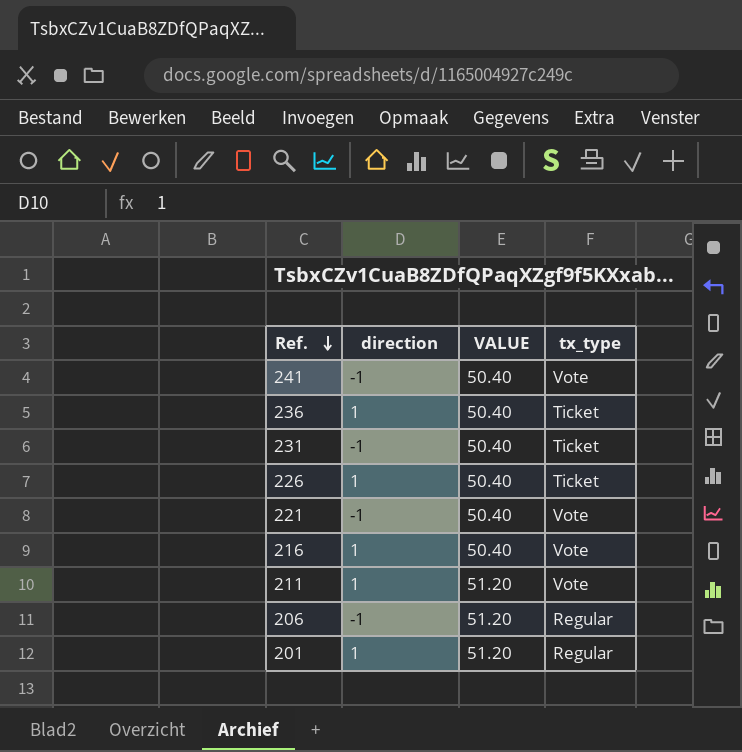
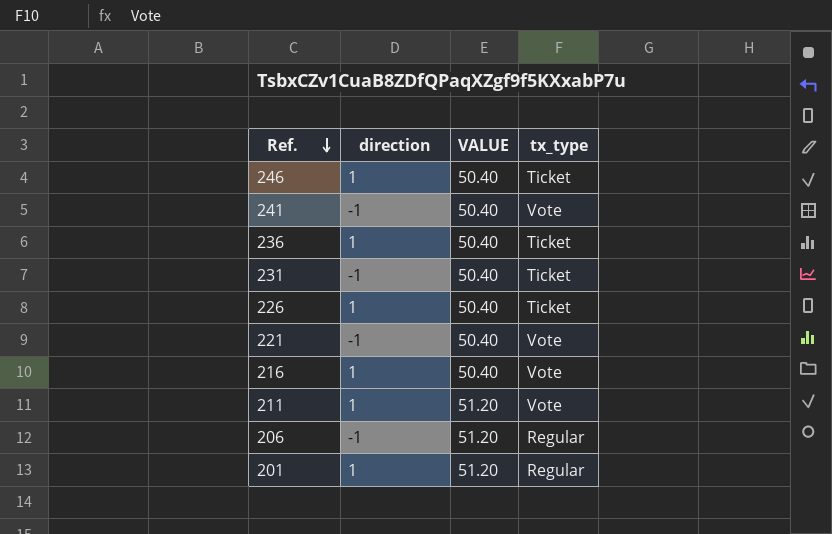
row 246: none -> 1 | 50.40 | Ticket

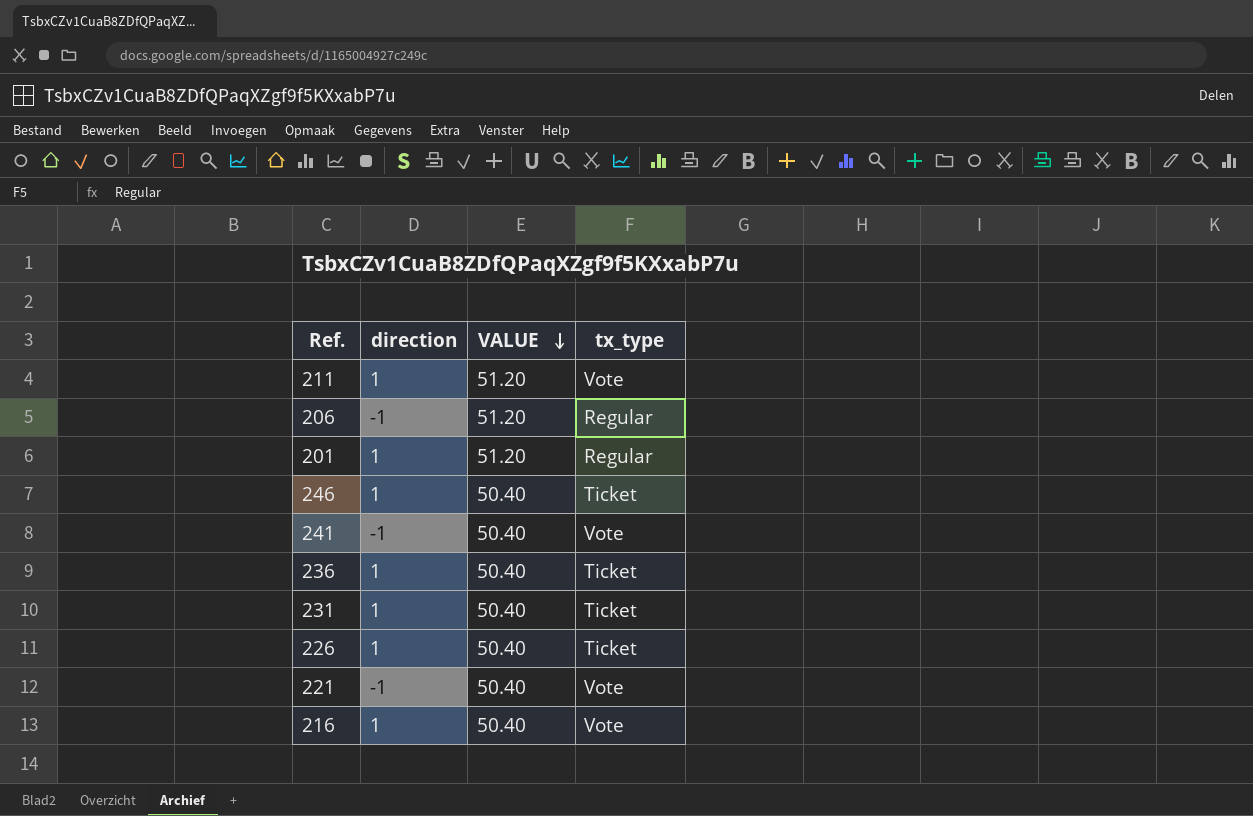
row order: Ref. descending -> VALUE descending
231 | direction: -1 -> 1

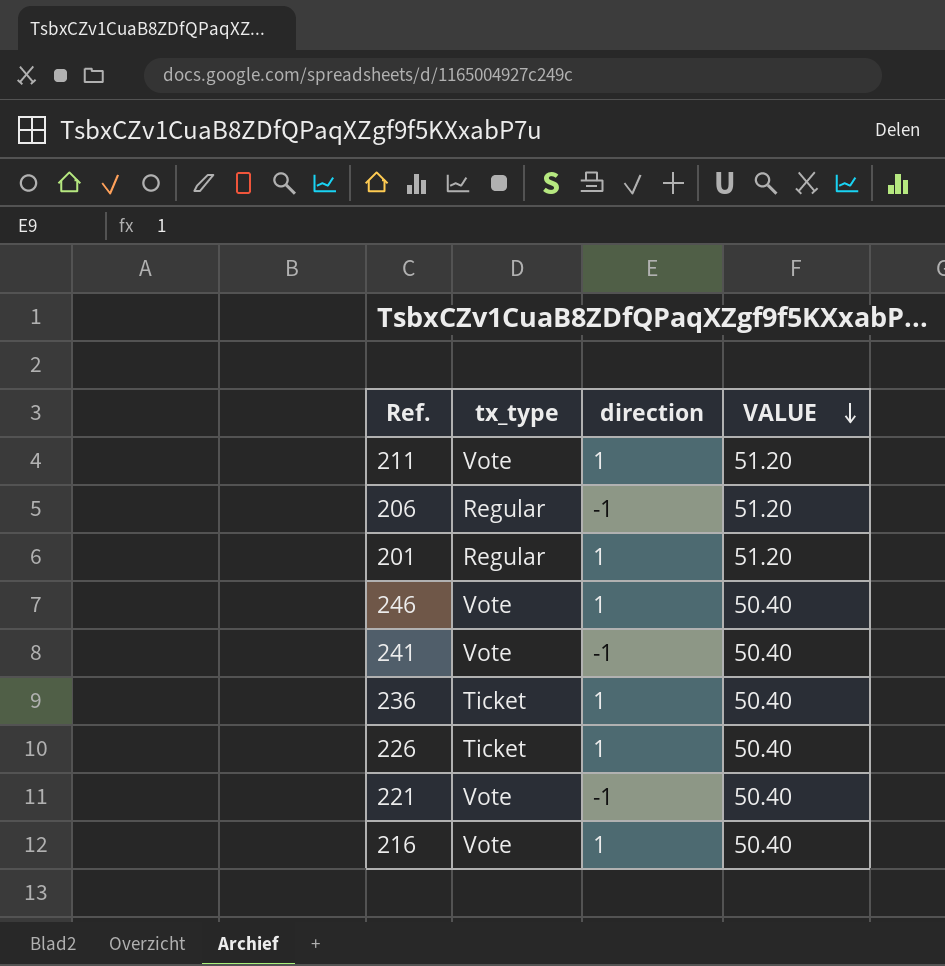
column tx_type | position: 4 -> 2
row 231: 1 | 50.40 | Ticket -> none
246 | tx_type: Ticket -> Vote

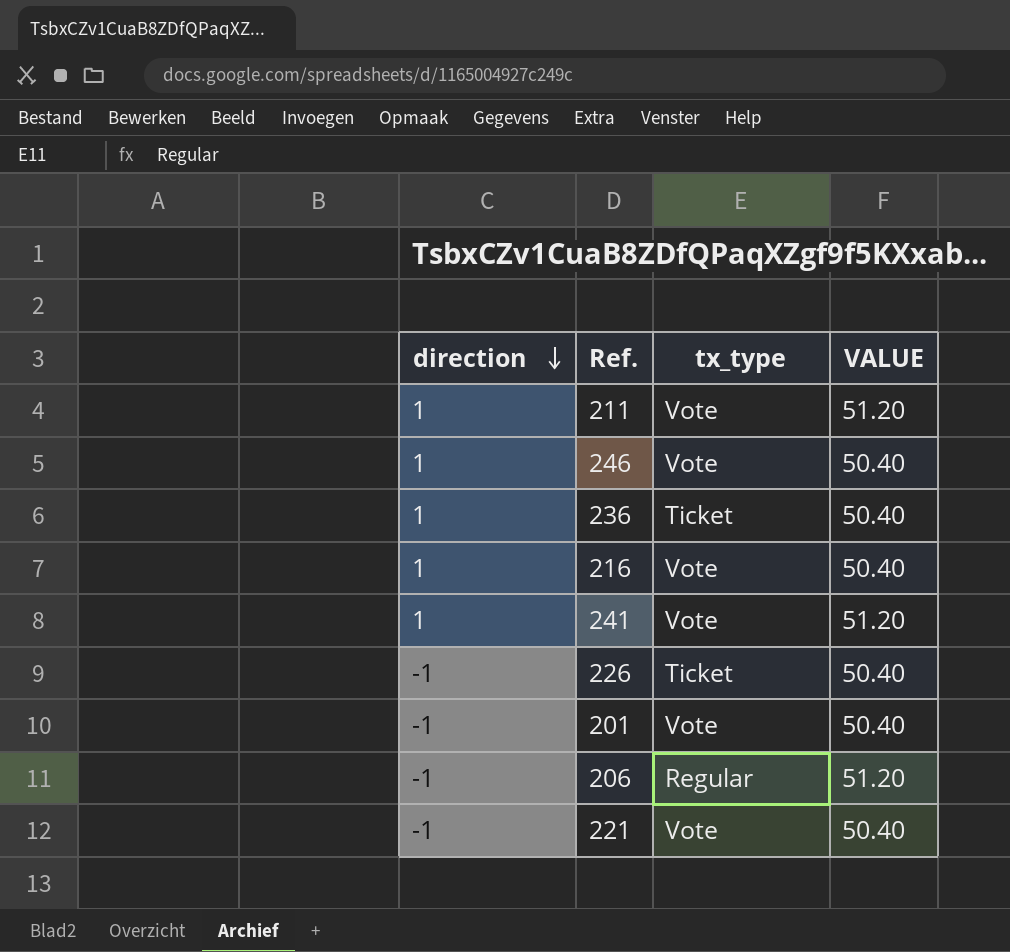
row order: VALUE descending -> direction descending
column direction | position: 3 -> 1
241 | direction: -1 -> 1
241 | VALUE: 50.40 -> 51.20
226 | direction: 1 -> -1
201 | direction: 1 -> -1
201 | tx_type: Regular -> Vote
201 | VALUE: 51.20 -> 50.40

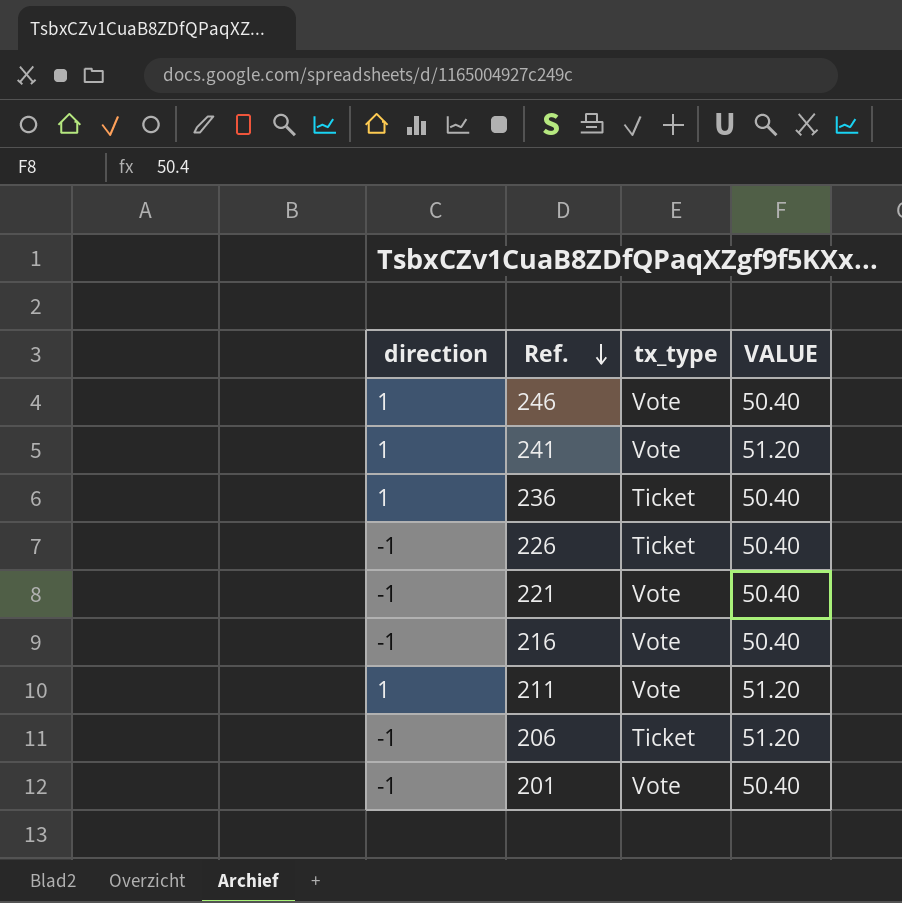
row order: direction descending -> Ref. descending
216 | direction: 1 -> -1
206 | tx_type: Regular -> Ticket

